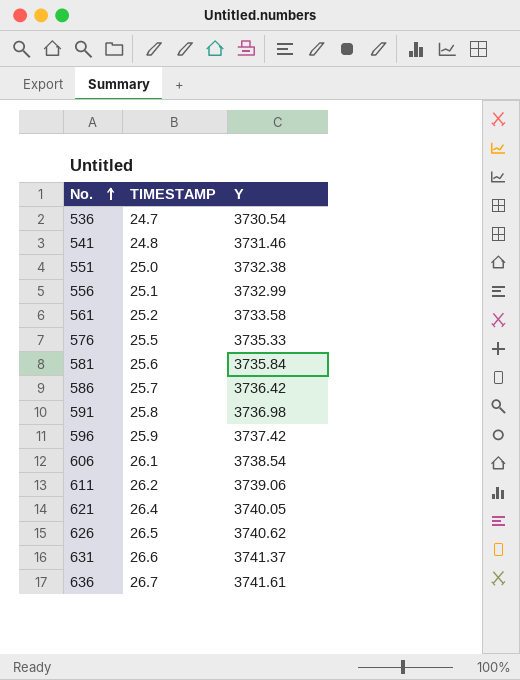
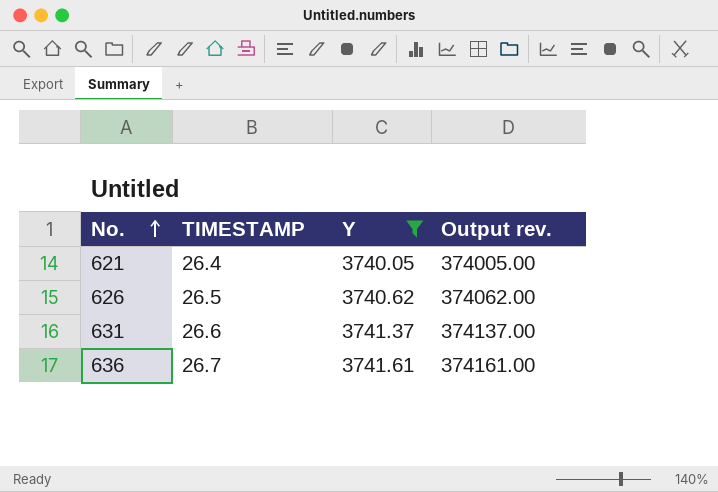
filter: none -> Y >= 3740.05
column Output rev. | formula: none -> [Y] * 100

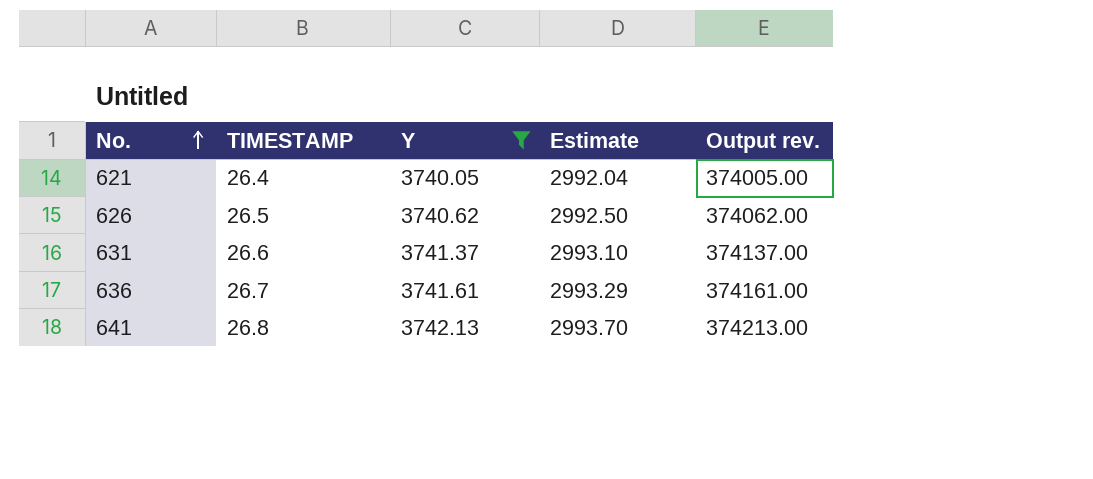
column Estimate | formula: none -> [Y] * 0.8
row 641: none -> 26.8 | 3742.13 | 2993.70 | 374213.00

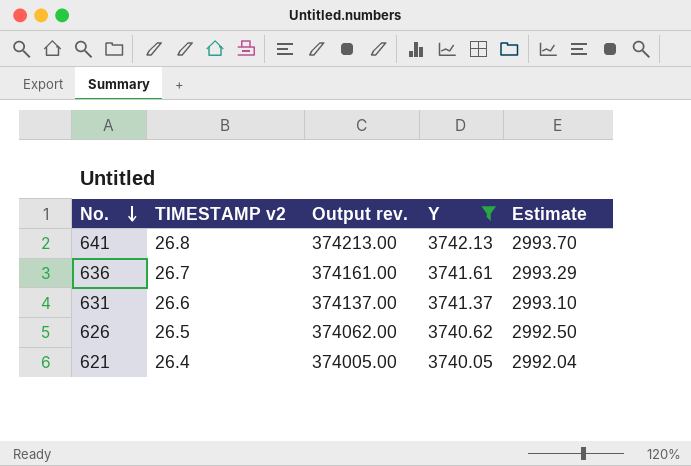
row order: No. ascending -> No. descending
column name: TIMESTAMP -> TIMESTAMP v2
column Output rev. | position: 5 -> 3

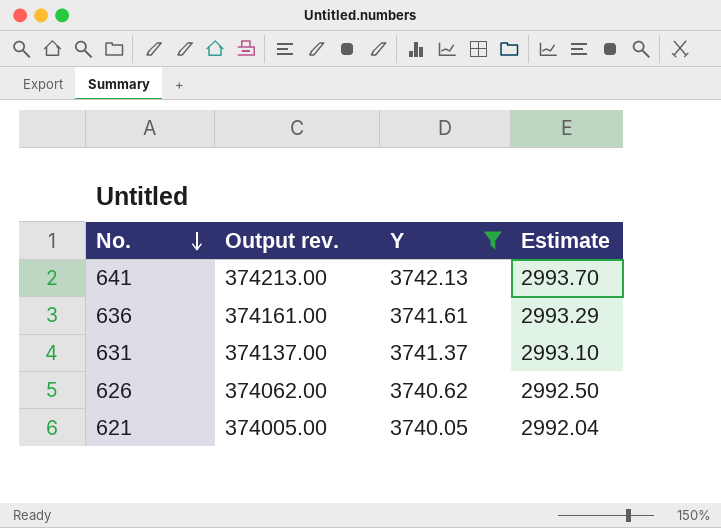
column TIMESTAMP v2 | position: 2 -> none

